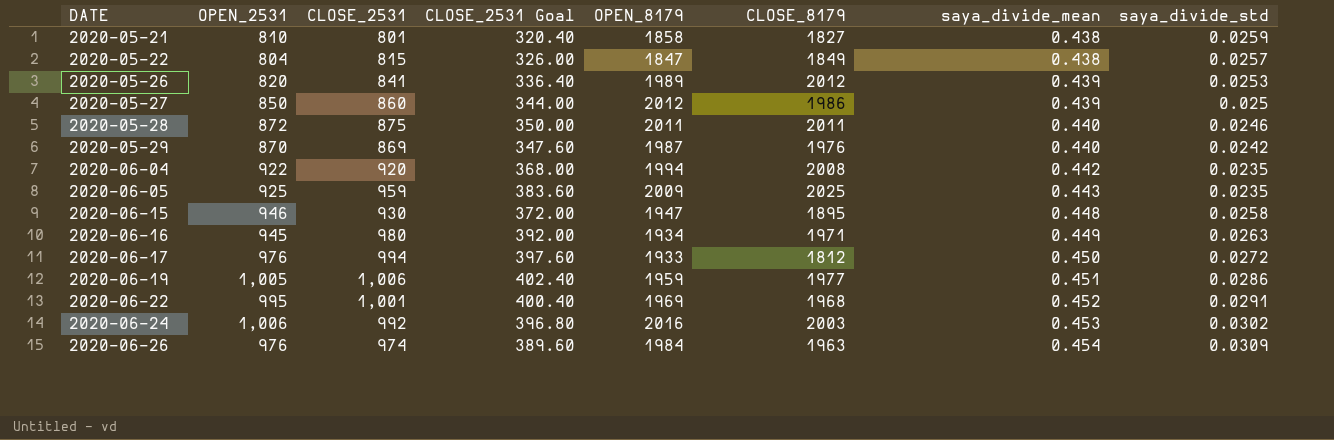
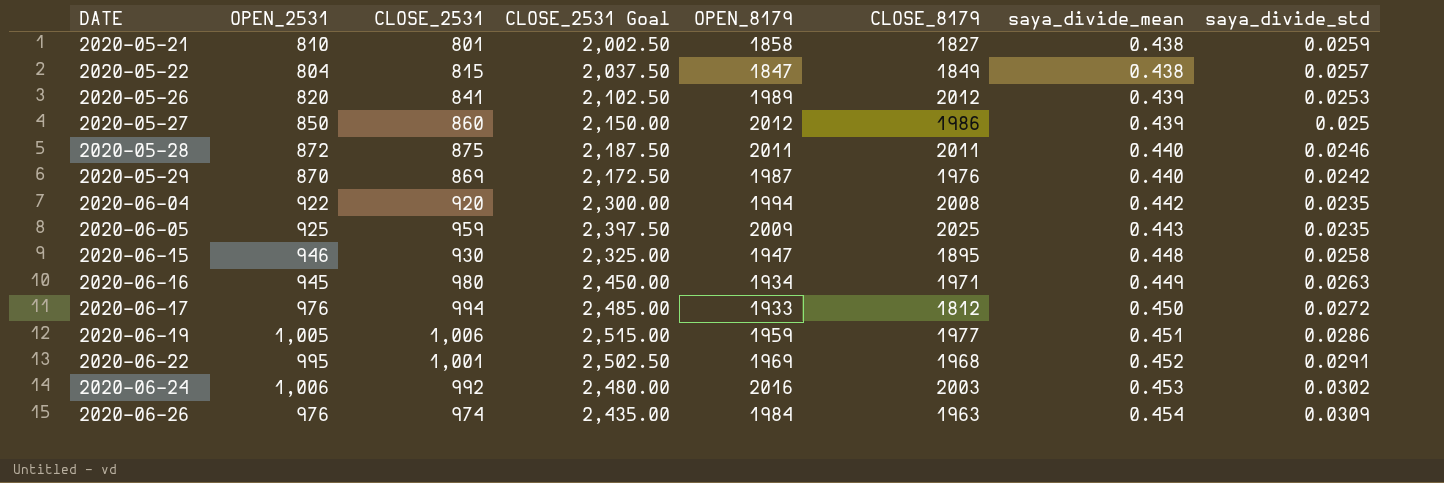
column CLOSE_2531 Goal | formula: [CLOSE_2531] * 0.4 -> [CLOSE_2531] * 2.5

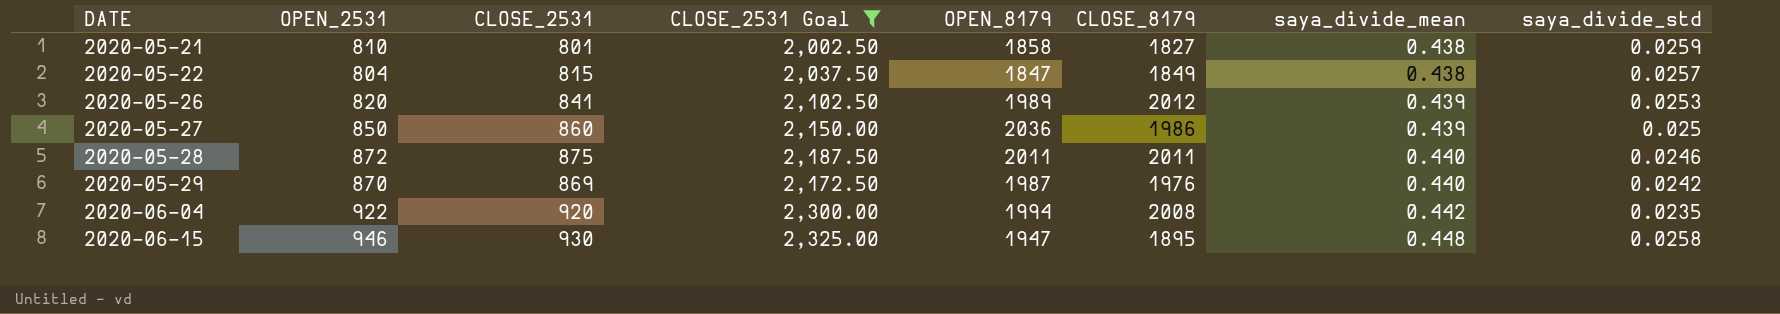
filter: none -> CLOSE_2531 Goal <= 2,325.00
2020-05-27 | OPEN_8179: 2012 -> 2036

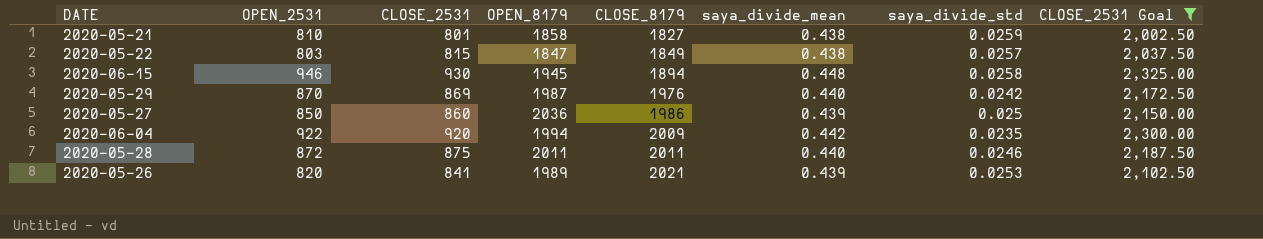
row order: DATE ascending -> CLOSE_8179 ascending
column CLOSE_2531 Goal | position: 4 -> 8
2020-05-22 | OPEN_2531: 804 -> 803
2020-06-15 | OPEN_8179: 1947 -> 1945
2020-06-15 | CLOSE_8179: 1895 -> 1894
2020-06-04 | CLOSE_8179: 2008 -> 2009
2020-05-26 | CLOSE_8179: 2012 -> 2021

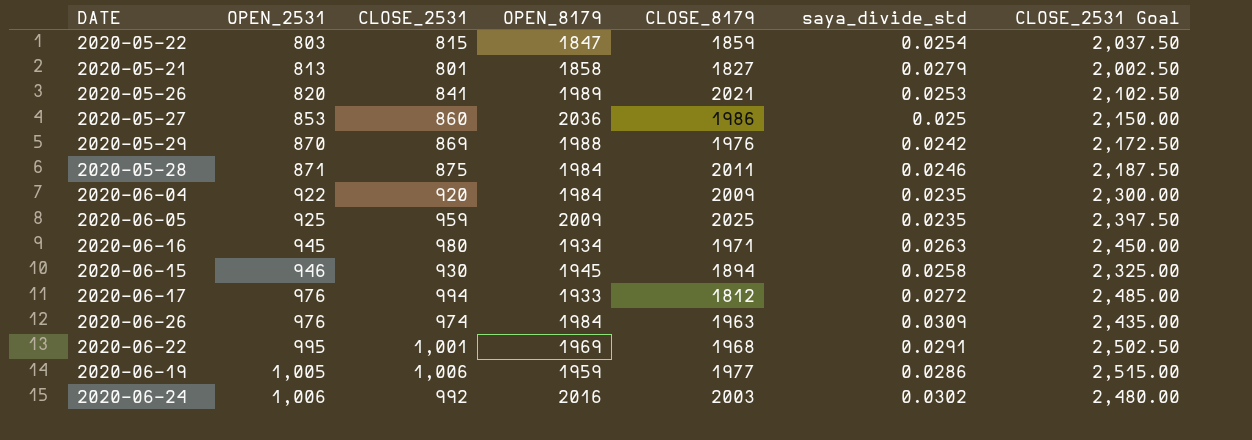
filter: CLOSE_2531 Goal <= 2,325.00 -> none
row order: CLOSE_8179 ascending -> OPEN_2531 ascending
column saya_divide_mean | position: 6 -> none
2020-05-22 | CLOSE_8179: 1849 -> 1859
2020-05-22 | saya_divide_std: 0.0257 -> 0.0254
2020-05-21 | OPEN_2531: 810 -> 813
2020-05-21 | saya_divide_std: 0.0259 -> 0.0279
2020-05-27 | OPEN_2531: 850 -> 853
2020-05-29 | OPEN_8179: 1987 -> 1988
2020-05-28 | OPEN_2531: 872 -> 871
2020-05-28 | OPEN_8179: 2011 -> 1984
2020-06-04 | OPEN_8179: 1994 -> 1984

